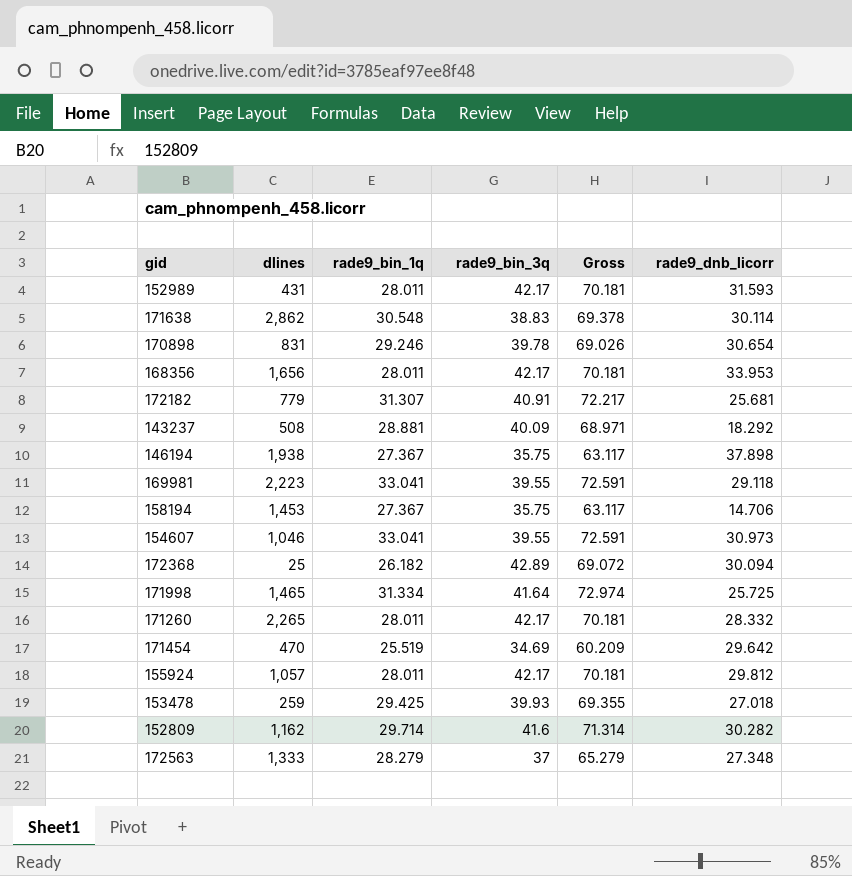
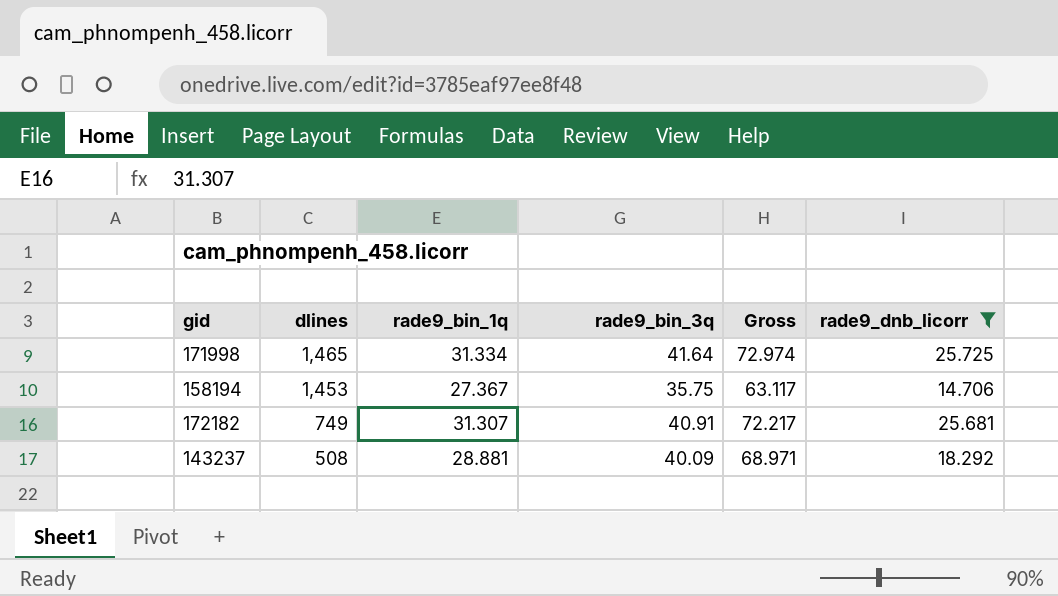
filter: none -> rade9_dnb_licorr <= 25.725
row order: none -> dlines descending
172182 | dlines: 779 -> 749

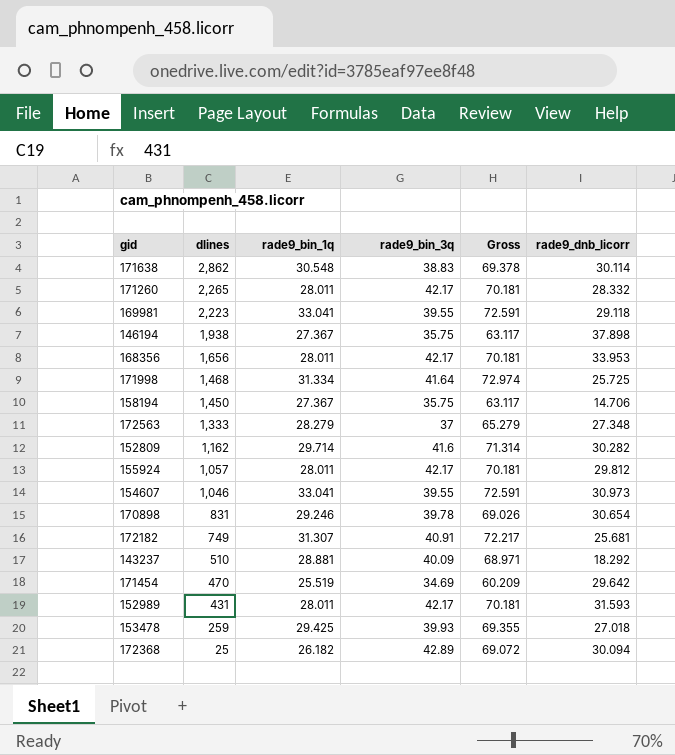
filter: rade9_dnb_licorr <= 25.725 -> none
171998 | dlines: 1,465 -> 1,468
158194 | dlines: 1,453 -> 1,450
143237 | dlines: 508 -> 510

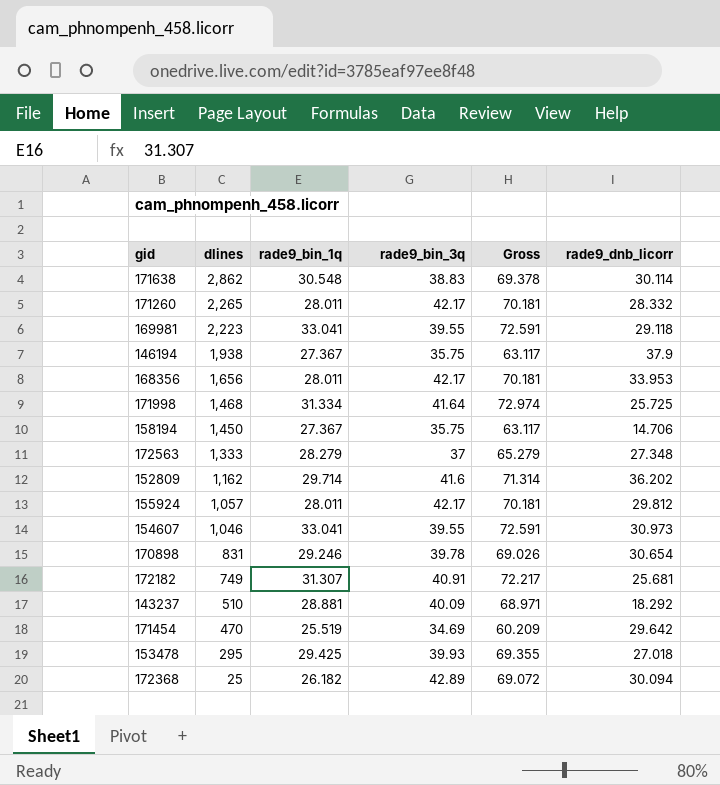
row 152989: 431 | 28.011 | 42.17 | 70.181 | 31.593 -> none
146194 | rade9_dnb_licorr: 37.898 -> 37.9
152809 | rade9_dnb_licorr: 30.282 -> 36.202
153478 | dlines: 259 -> 295

